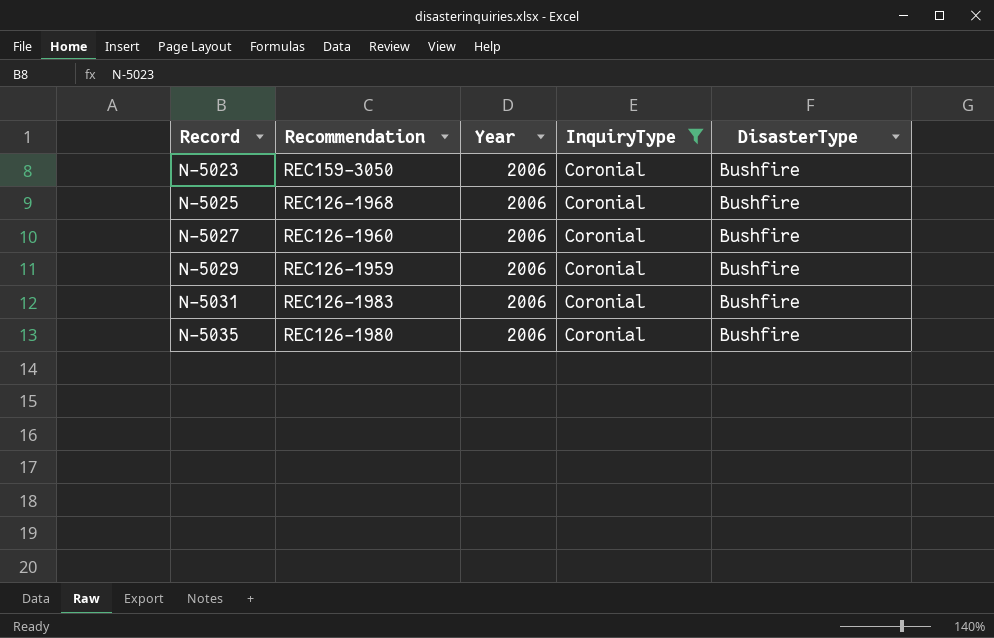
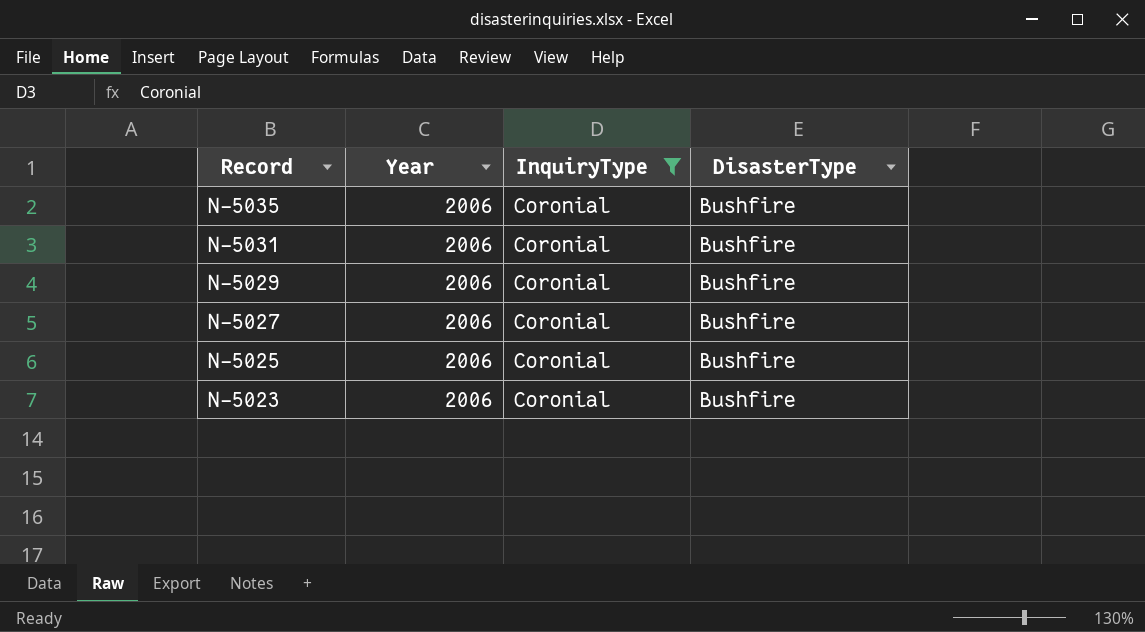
row order: Record ascending -> Record descending
column Recommendation | position: 2 -> none

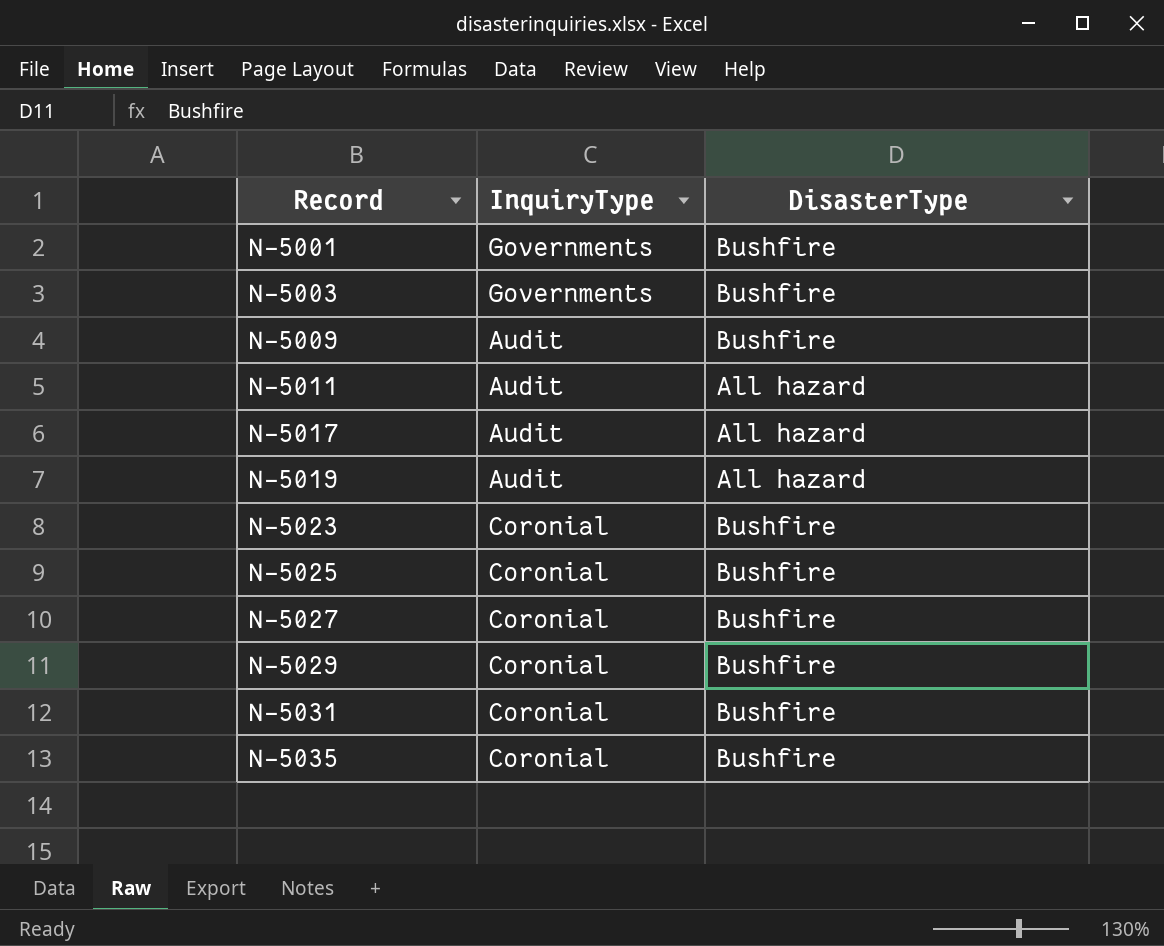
filter: InquiryType = Coronial -> none
row order: Record descending -> Record ascending
column Year | position: 2 -> none

